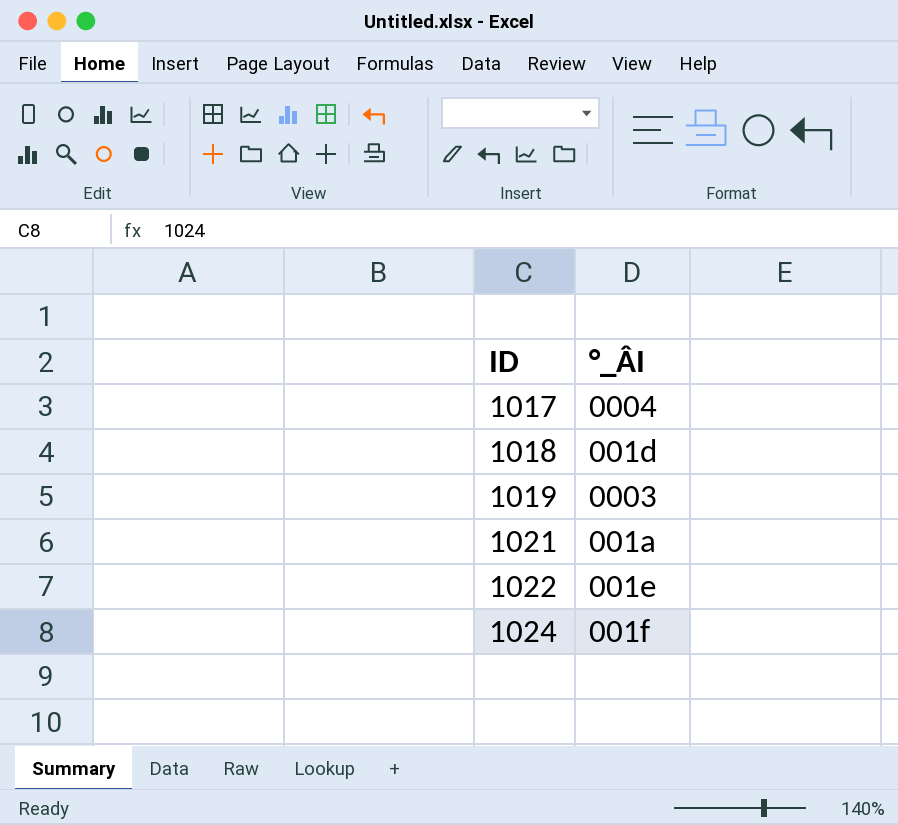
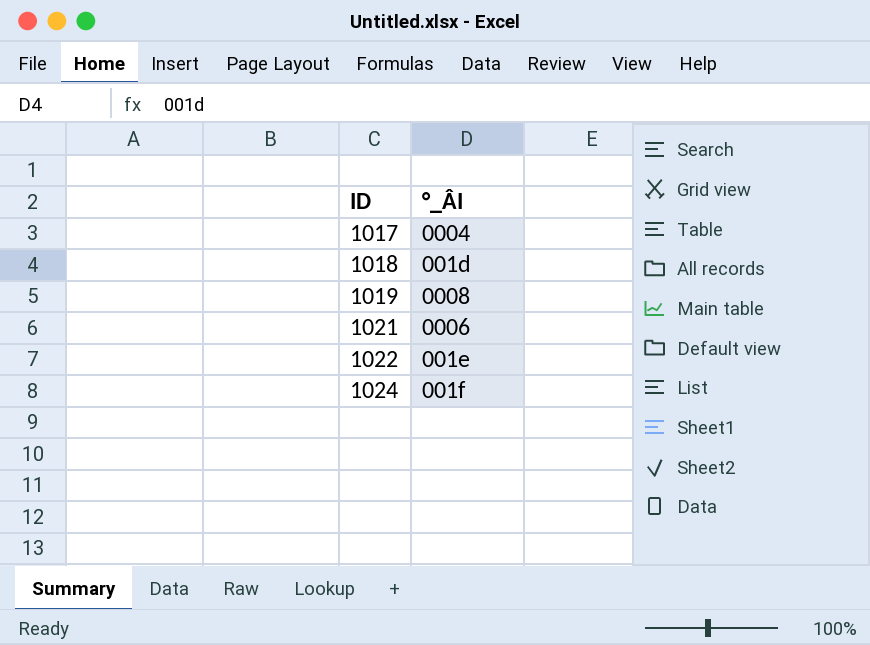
1019 | °_ÂI: 0003 -> 0008
1021 | °_ÂI: 001a -> 0006

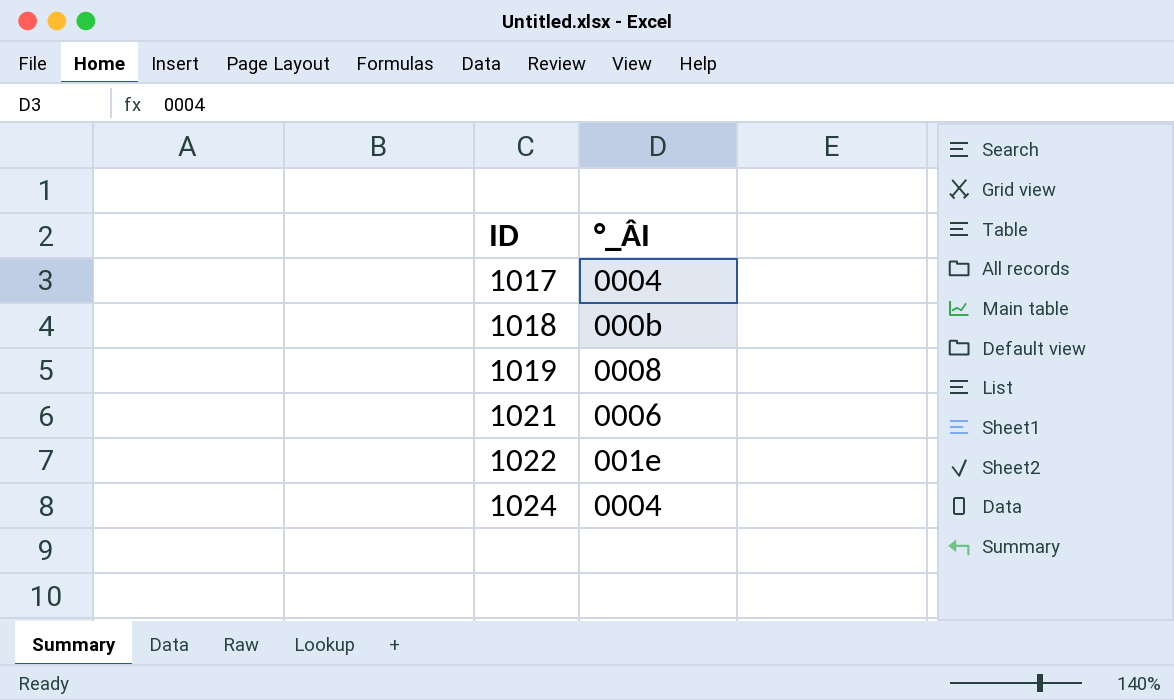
1018 | °_ÂI: 001d -> 000b
1024 | °_ÂI: 001f -> 0004

